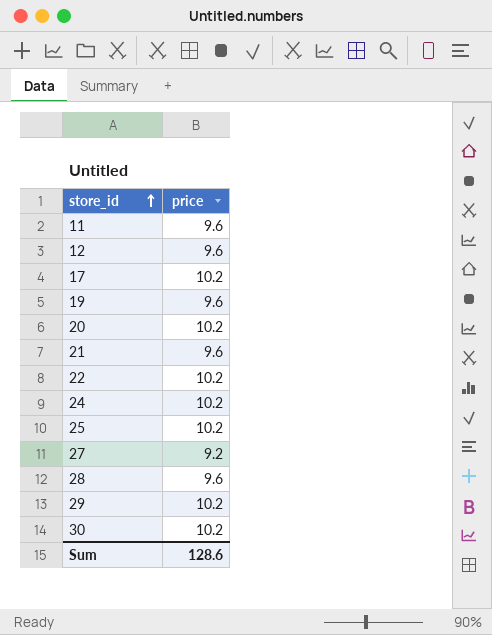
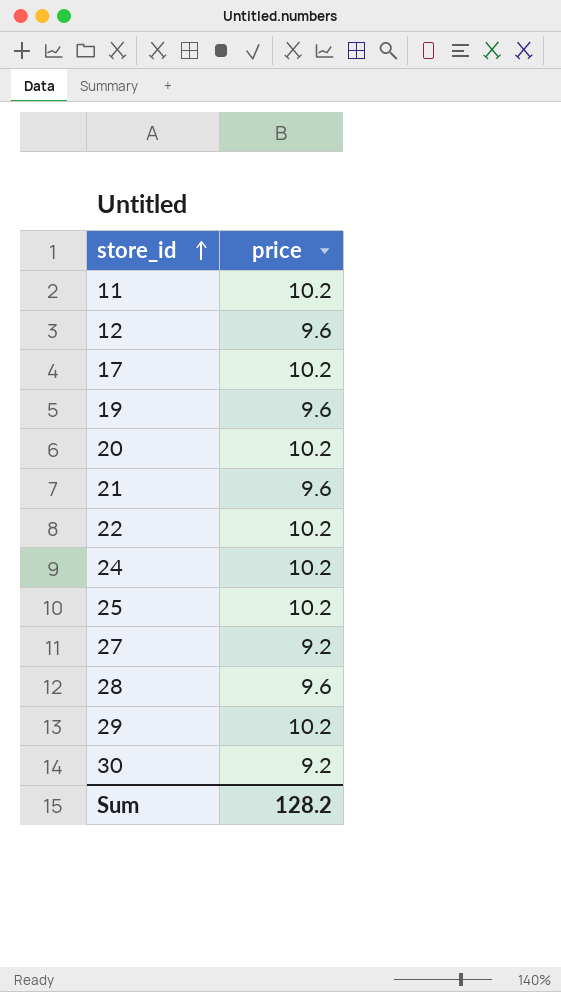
11 | price: 9.6 -> 10.2
30 | price: 10.2 -> 9.2
Sum | price: 128.6 -> 128.2

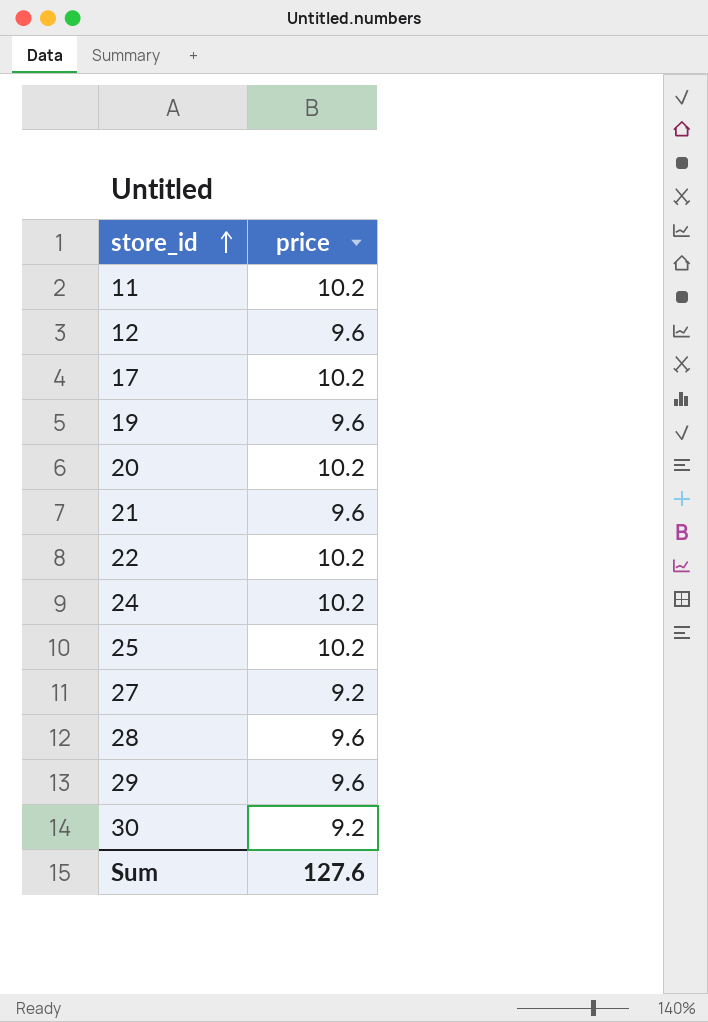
29 | price: 10.2 -> 9.6
Sum | price: 128.2 -> 127.6

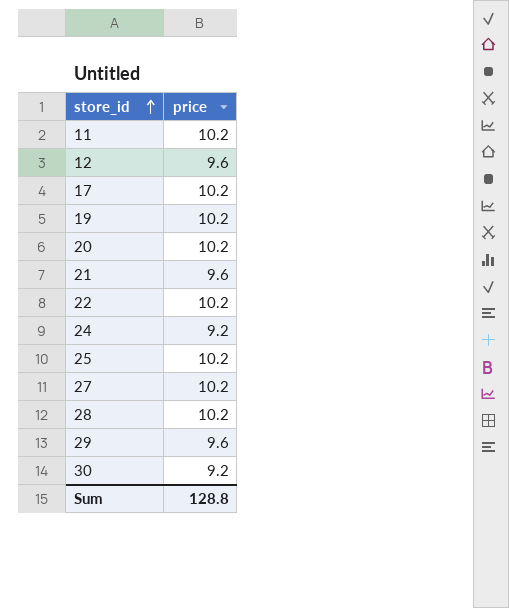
19 | price: 9.6 -> 10.2
24 | price: 10.2 -> 9.2
27 | price: 9.2 -> 10.2
28 | price: 9.6 -> 10.2
Sum | price: 127.6 -> 128.8

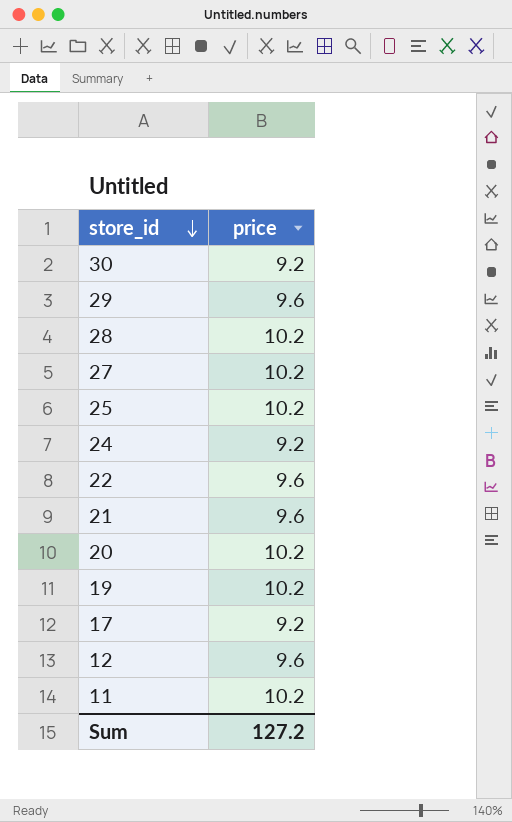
row order: store_id ascending -> store_id descending
22 | price: 10.2 -> 9.6
17 | price: 10.2 -> 9.2
Sum | price: 128.8 -> 127.2

